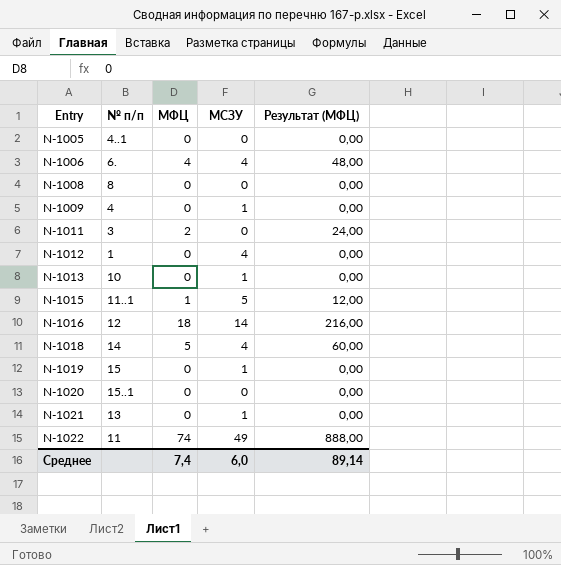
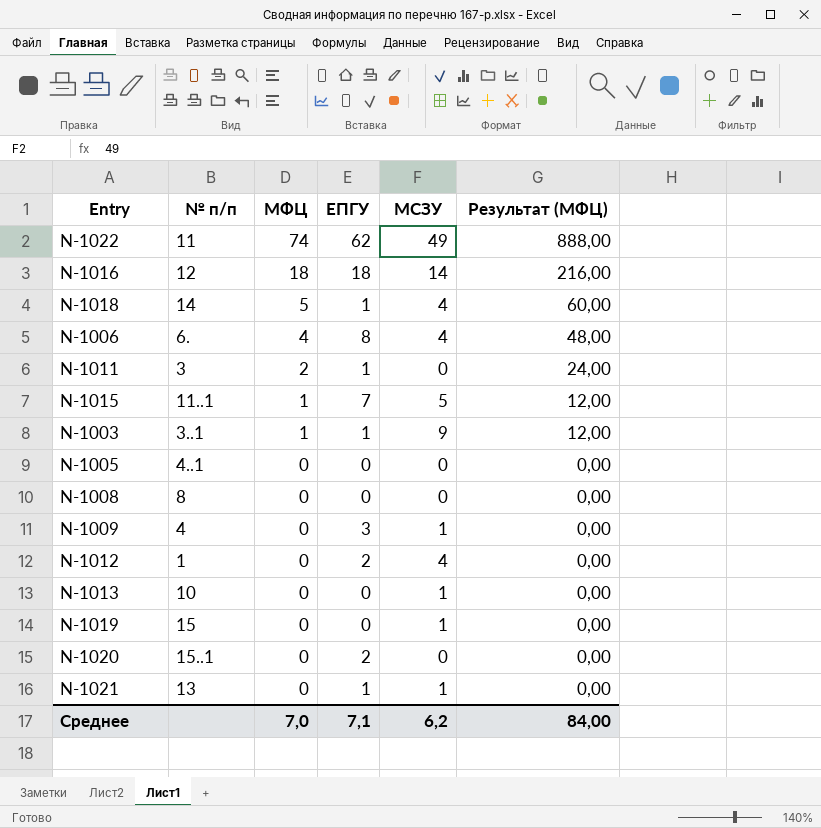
row order: Entry ascending -> МФЦ descending
column ЕПГУ | position: none -> 4
row N-1003: none -> 3..1 | 1 | 1 | 9 | 12,00
Среднее | МФЦ: 7,4 -> 7,0
Среднее | МСЗУ: 6,0 -> 6,2
Среднее | Результат (МФЦ): 89,14 -> 84,00

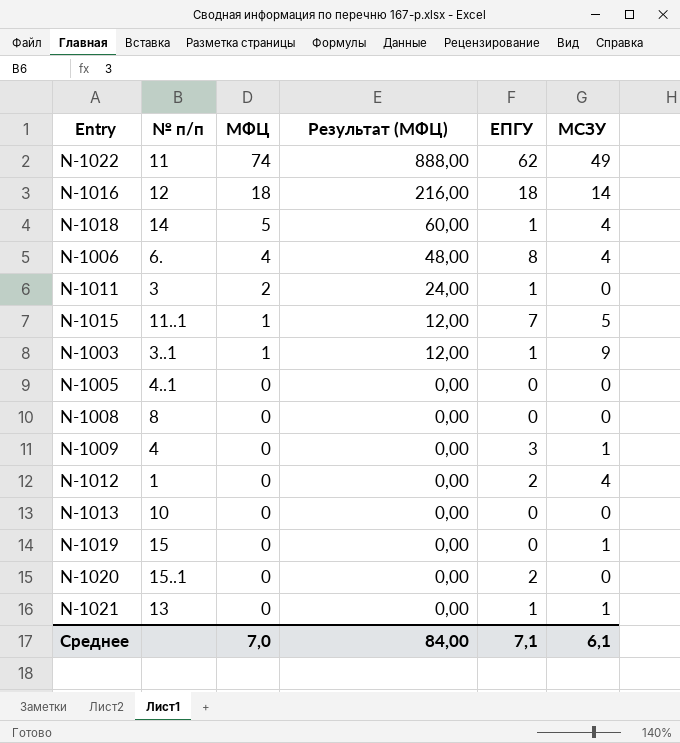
column Результат (МФЦ) | position: 6 -> 4
N-1013 | МСЗУ: 1 -> 0
Среднее | МСЗУ: 6,2 -> 6,1

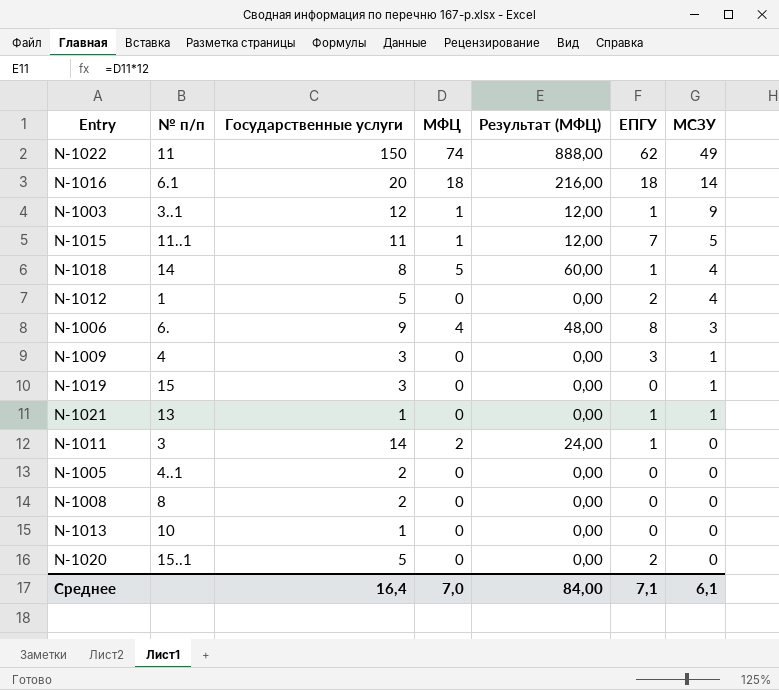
row order: МФЦ descending -> МСЗУ descending
column Государственные услуги | position: none -> 3
N-1016 | № п/п: 12 -> 6.1
N-1006 | МСЗУ: 4 -> 3

